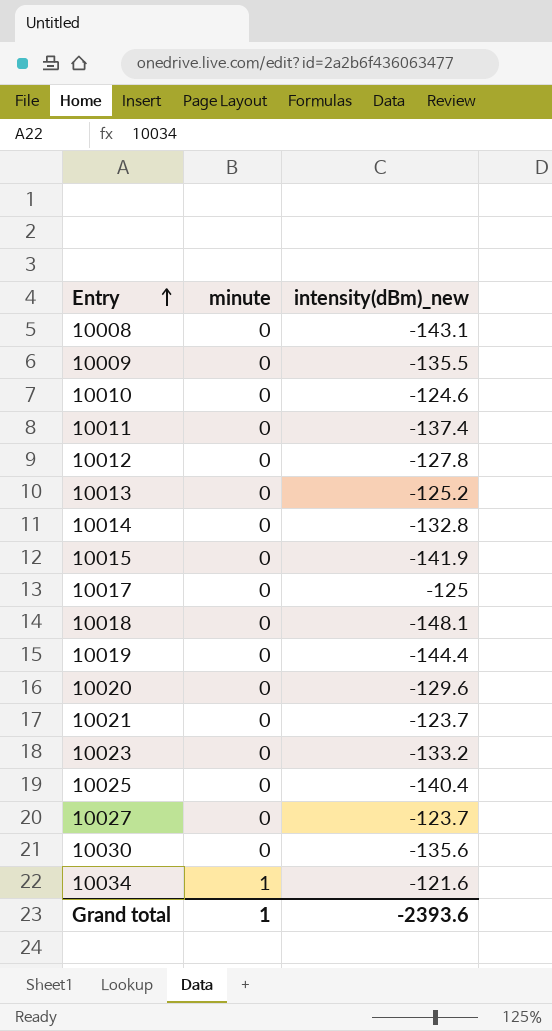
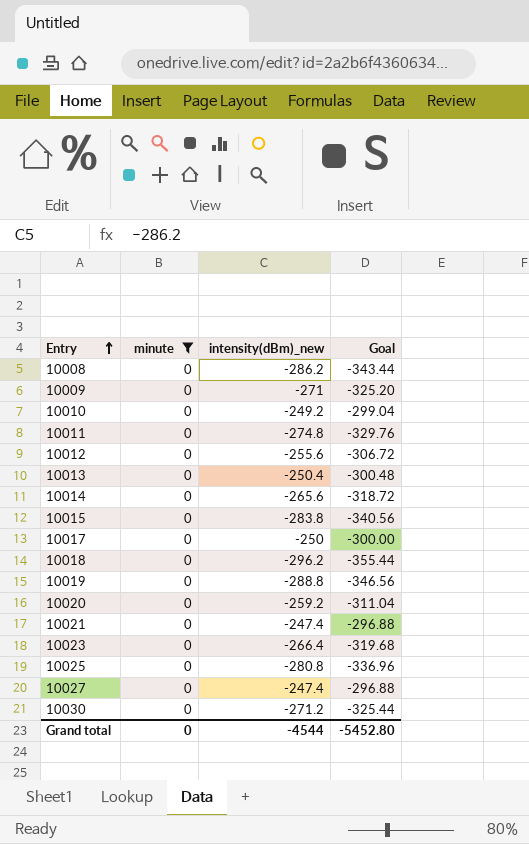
filter: none -> minute = 0
column Goal | formula: none -> [intensity(dBm)_new] * 1.2
10008 | intensity(dBm)_new: -143.1 -> -286.2
10009 | intensity(dBm)_new: -135.5 -> -271
10010 | intensity(dBm)_new: -124.6 -> -249.2
10011 | intensity(dBm)_new: -137.4 -> -274.8
10012 | intensity(dBm)_new: -127.8 -> -255.6
10013 | intensity(dBm)_new: -125.2 -> -250.4
10014 | intensity(dBm)_new: -132.8 -> -265.6
10015 | intensity(dBm)_new: -141.9 -> -283.8
10017 | intensity(dBm)_new: -125 -> -250
10018 | intensity(dBm)_new: -148.1 -> -296.2
10019 | intensity(dBm)_new: -144.4 -> -288.8
10020 | intensity(dBm)_new: -129.6 -> -259.2
10021 | intensity(dBm)_new: -123.7 -> -247.4
10023 | intensity(dBm)_new: -133.2 -> -266.4
10025 | intensity(dBm)_new: -140.4 -> -280.8
10027 | intensity(dBm)_new: -123.7 -> -247.4
10030 | intensity(dBm)_new: -135.6 -> -271.2
Grand total | minute: 1 -> 0
Grand total | intensity(dBm)_new: -2393.6 -> -4544

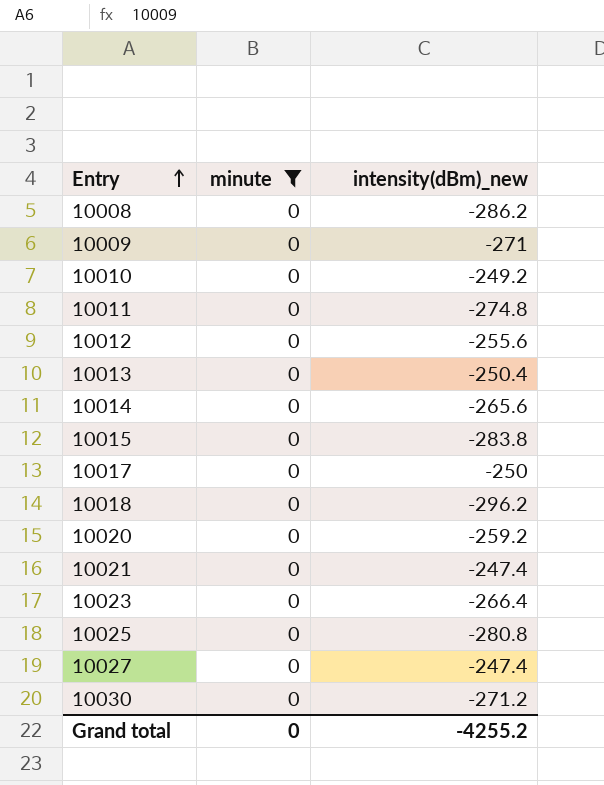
column Goal | formula: [intensity(dBm)_new] * 1.2 -> none
row 10019: 0 | -288.8 | -346.56 -> none
Grand total | intensity(dBm)_new: -4544 -> -4255.2

